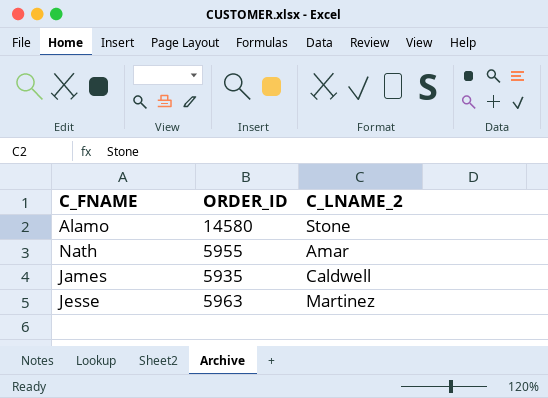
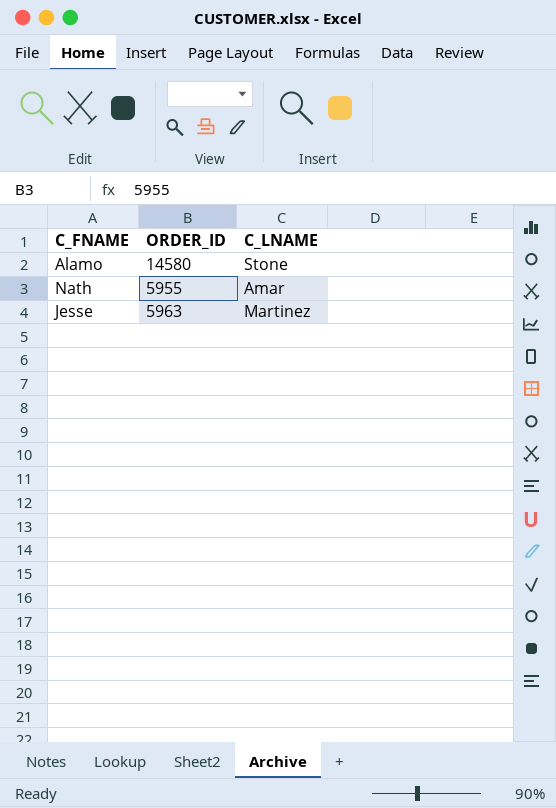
column name: C_LNAME_2 -> C_LNAME
row James: 5935 | Caldwell -> none

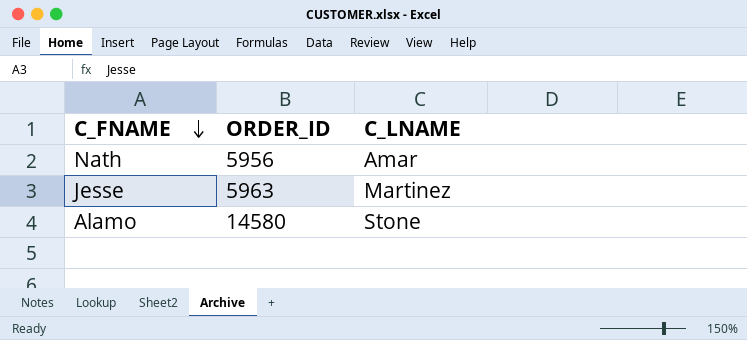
row order: none -> C_FNAME descending
Nath | ORDER_ID: 5955 -> 5956

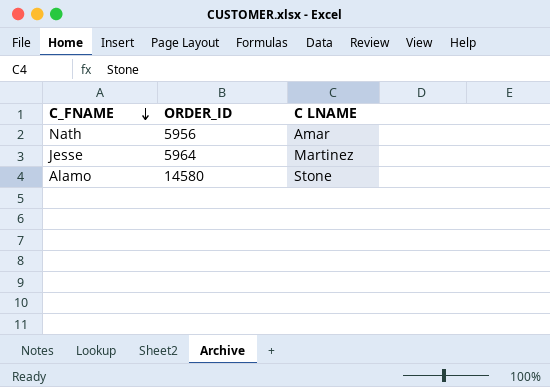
column name: C_LNAME -> C LNAME
Jesse | ORDER_ID: 5963 -> 5964

